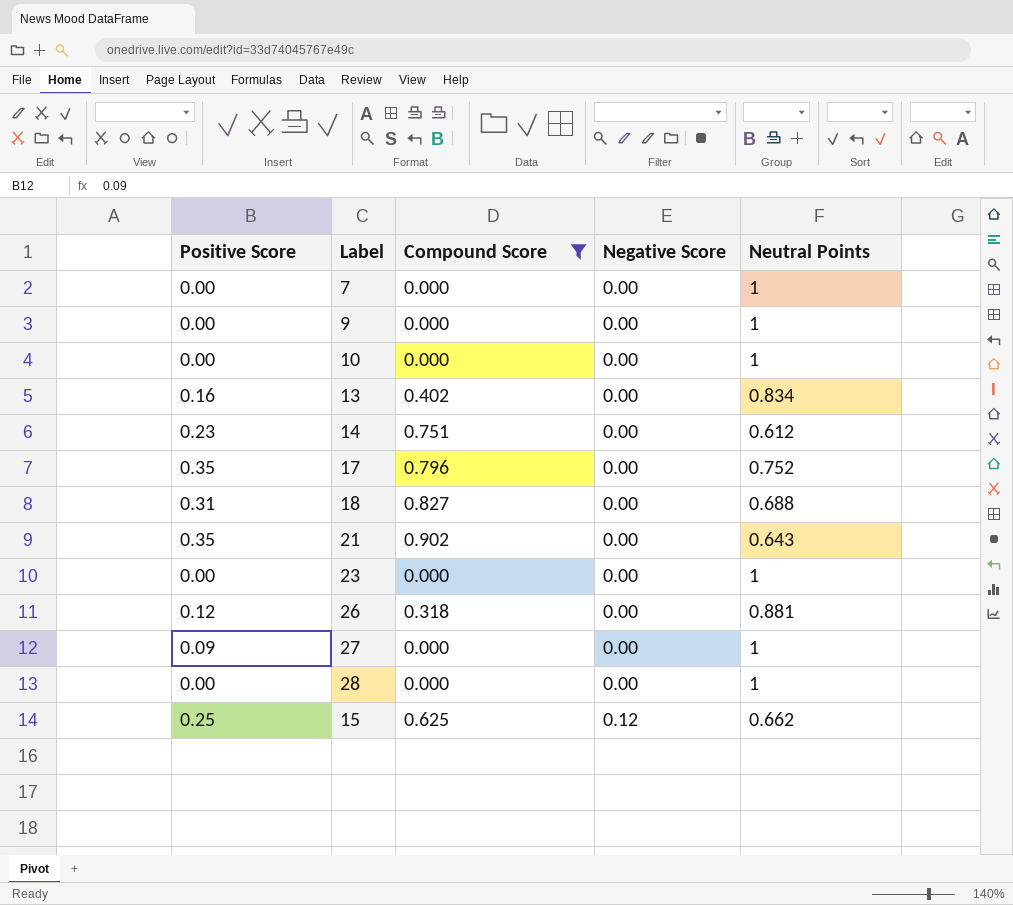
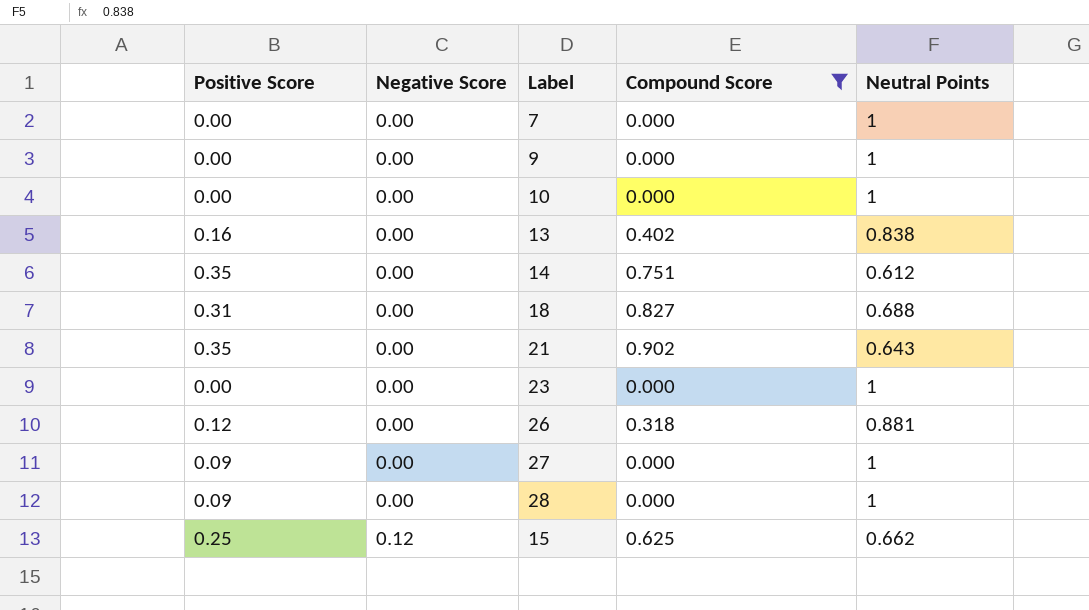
column Negative Score | position: 4 -> 2
row 17: 0.35 | 0.796 | 0.00 | 0.752 -> none
13 | Neutral Points: 0.834 -> 0.838
14 | Positive Score: 0.23 -> 0.35
28 | Positive Score: 0.00 -> 0.09

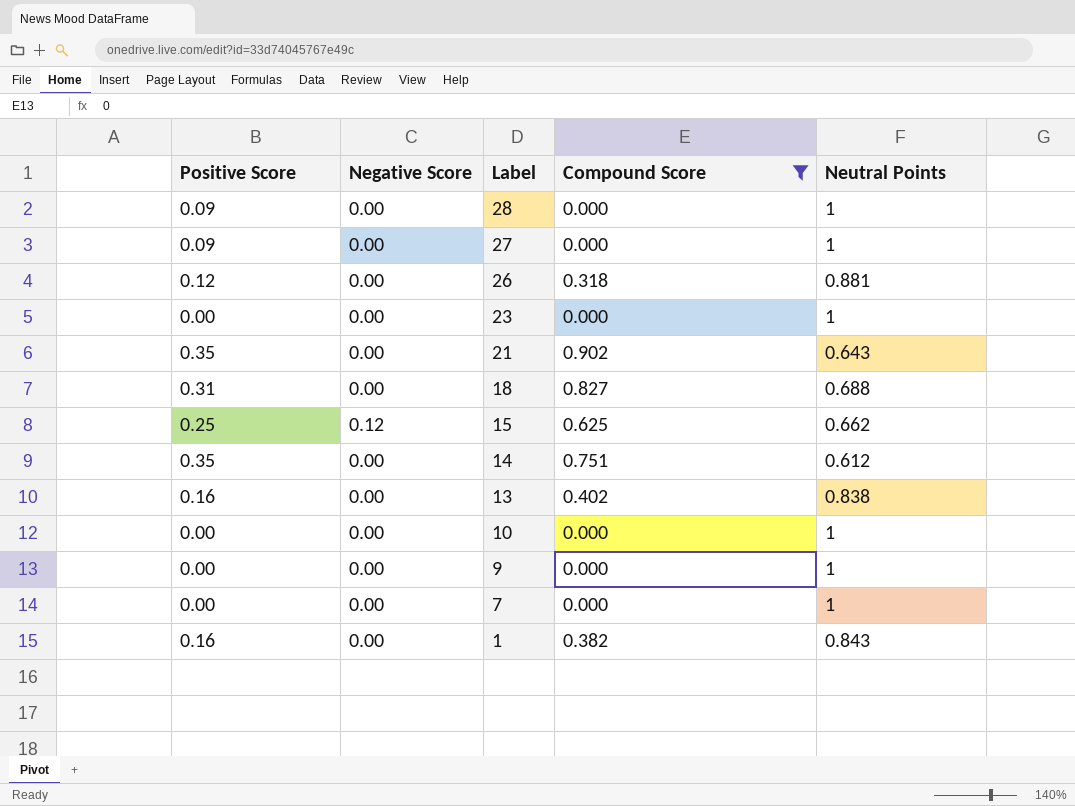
row order: Negative Score ascending -> Label descending
row 1: none -> 0.16 | 0.00 | 0.382 | 0.843

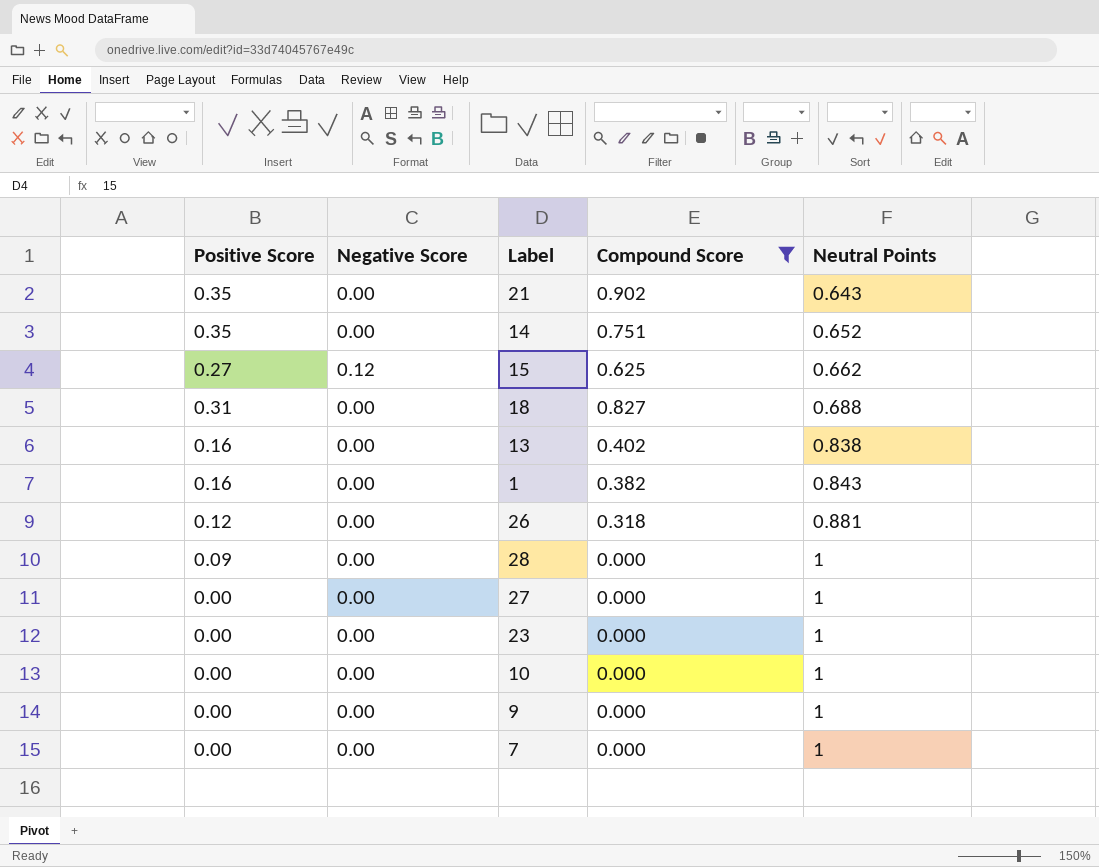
row order: Label descending -> Neutral Points ascending
14 | Neutral Points: 0.612 -> 0.652
15 | Positive Score: 0.25 -> 0.27
27 | Positive Score: 0.09 -> 0.00

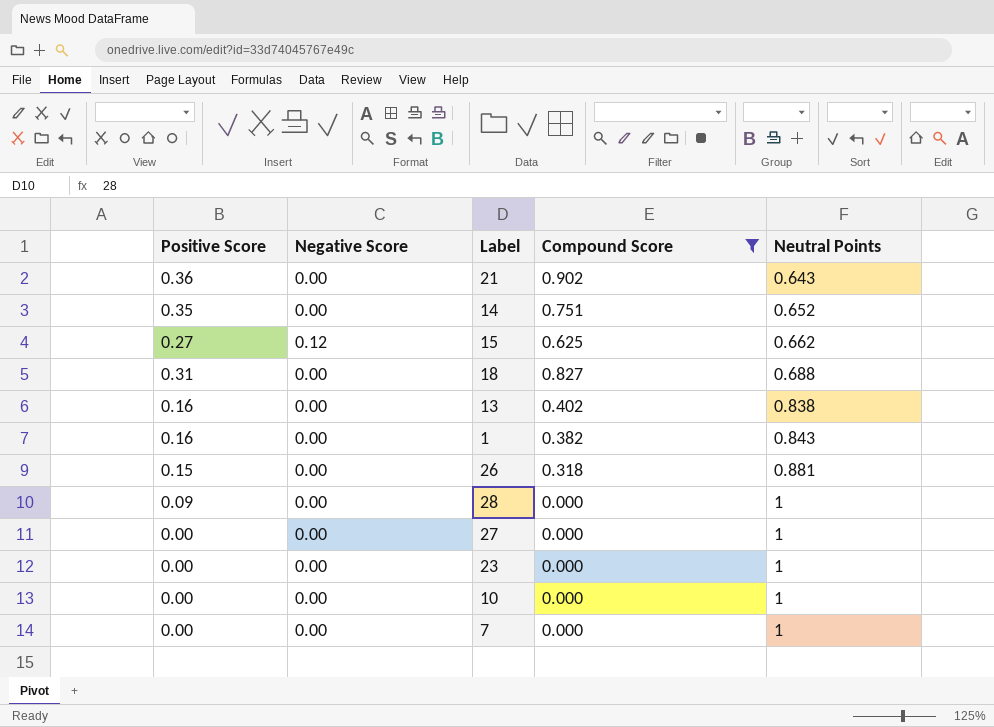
row 9: 0.00 | 0.00 | 0.000 | 1 -> none
21 | Positive Score: 0.35 -> 0.36
26 | Positive Score: 0.12 -> 0.15

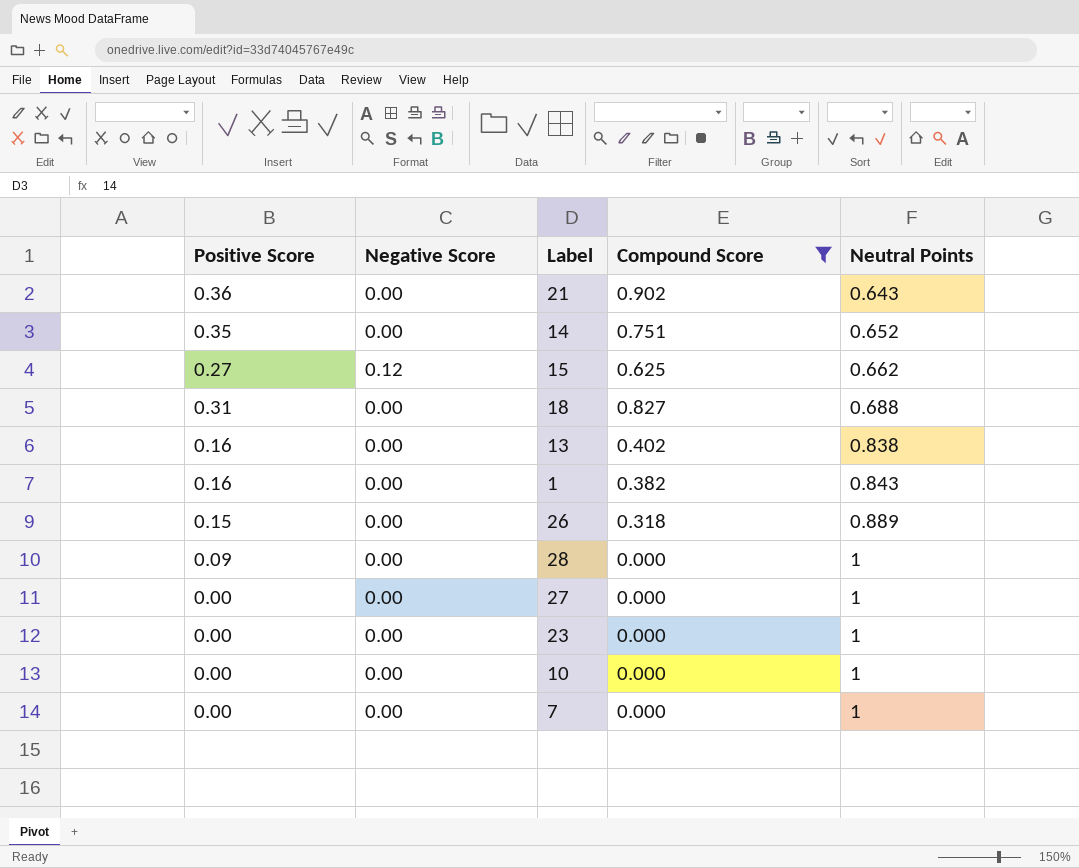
26 | Neutral Points: 0.881 -> 0.889

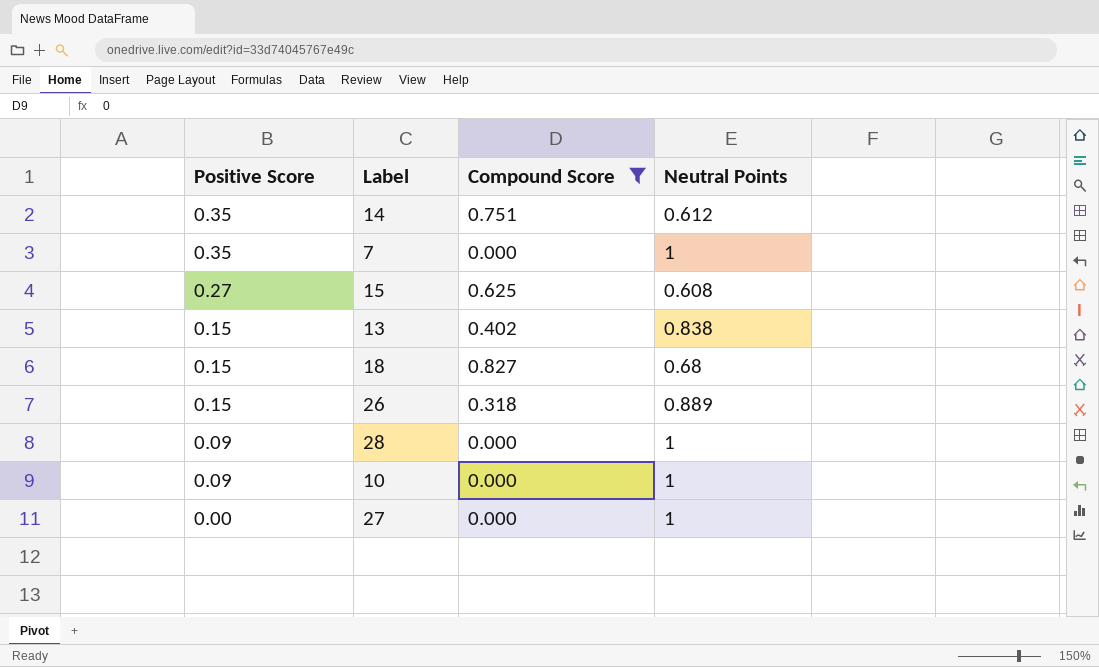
row order: Neutral Points ascending -> Positive Score descending
column Negative Score | position: 2 -> none
row 21: 0.36 | 0.00 | 0.902 | 0.643 -> none
row 1: 0.16 | 0.00 | 0.382 | 0.843 -> none
row 23: 0.00 | 0.00 | 0.000 | 1 -> none
14 | Neutral Points: 0.652 -> 0.612
7 | Positive Score: 0.00 -> 0.35
15 | Neutral Points: 0.662 -> 0.608
13 | Positive Score: 0.16 -> 0.15
18 | Positive Score: 0.31 -> 0.15
18 | Neutral Points: 0.688 -> 0.68
10 | Positive Score: 0.00 -> 0.09

